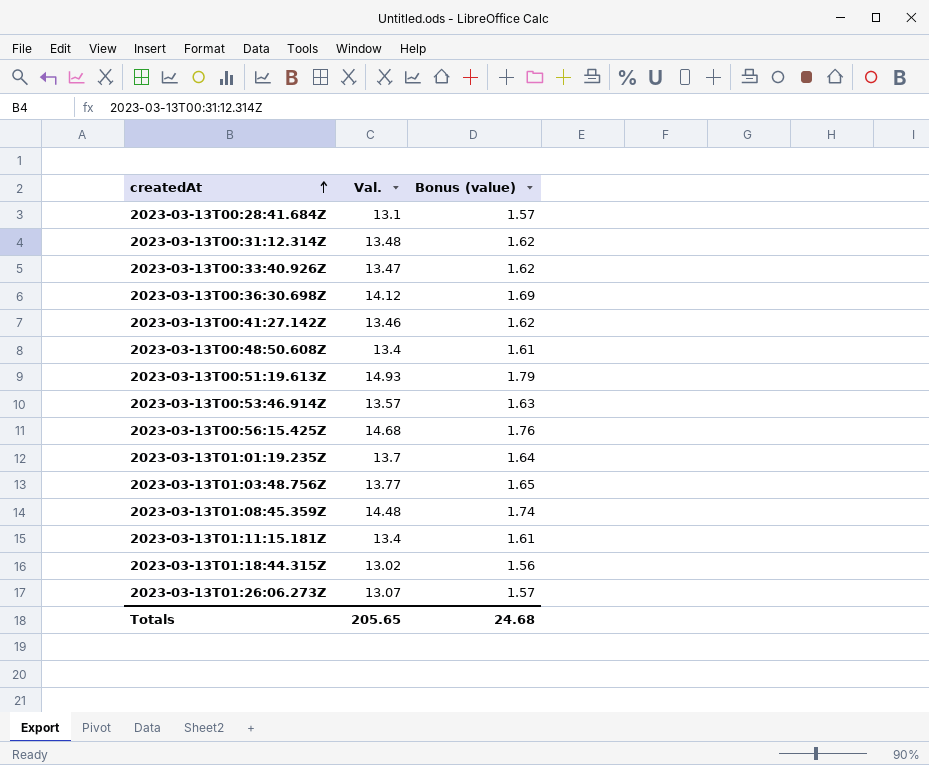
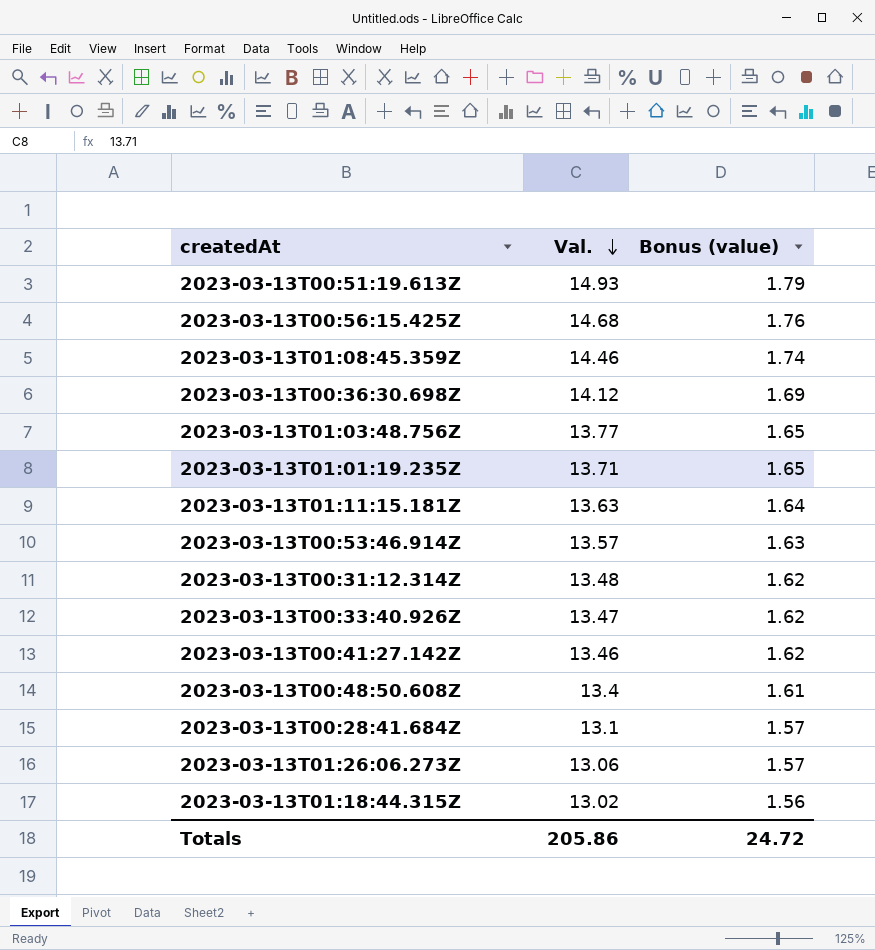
row order: createdAt ascending -> Val. descending
2023-03-13T01:08:45.359Z | Val.: 14.48 -> 14.46
2023-03-13T01:01:19.235Z | Val.: 13.7 -> 13.71
2023-03-13T01:01:19.235Z | Bonus (value): 1.64 -> 1.65
2023-03-13T01:11:15.181Z | Val.: 13.4 -> 13.63
2023-03-13T01:11:15.181Z | Bonus (value): 1.61 -> 1.64
2023-03-13T01:26:06.273Z | Val.: 13.07 -> 13.06
Totals | Val.: 205.65 -> 205.86
Totals | Bonus (value): 24.68 -> 24.72

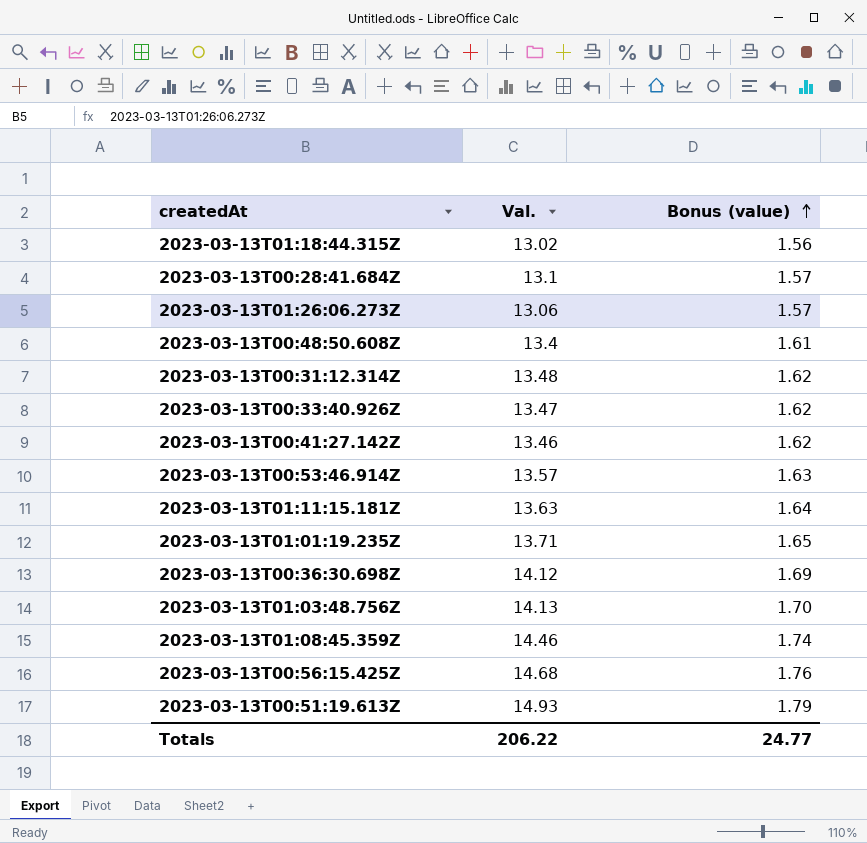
row order: Val. descending -> Bonus (value) ascending
2023-03-13T01:03:48.756Z | Val.: 13.77 -> 14.13
2023-03-13T01:03:48.756Z | Bonus (value): 1.65 -> 1.70
Totals | Val.: 205.86 -> 206.22
Totals | Bonus (value): 24.72 -> 24.77

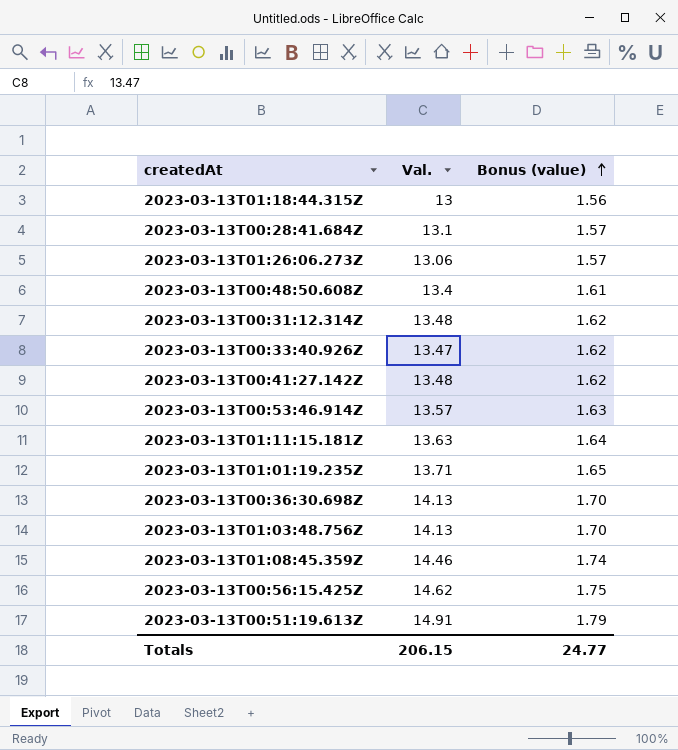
2023-03-13T01:18:44.315Z | Val.: 13.02 -> 13
2023-03-13T00:41:27.142Z | Val.: 13.46 -> 13.48
2023-03-13T00:36:30.698Z | Val.: 14.12 -> 14.13
2023-03-13T00:36:30.698Z | Bonus (value): 1.69 -> 1.70
2023-03-13T00:56:15.425Z | Val.: 14.68 -> 14.62
2023-03-13T00:56:15.425Z | Bonus (value): 1.76 -> 1.75
2023-03-13T00:51:19.613Z | Val.: 14.93 -> 14.91
Totals | Val.: 206.22 -> 206.15

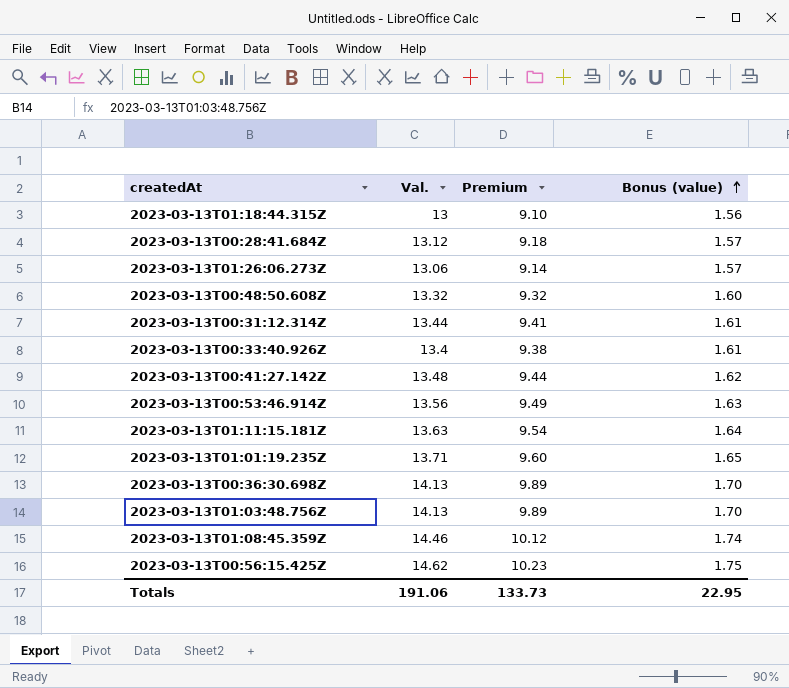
column Premium | formula: none -> [Val.] * 0.7
row 2023-03-13T00:51:19.613Z: 14.91 | 1.79 -> none
2023-03-13T00:28:41.684Z | Val.: 13.1 -> 13.12
2023-03-13T00:48:50.608Z | Val.: 13.4 -> 13.32
2023-03-13T00:48:50.608Z | Bonus (value): 1.61 -> 1.60
2023-03-13T00:31:12.314Z | Val.: 13.48 -> 13.44
2023-03-13T00:31:12.314Z | Bonus (value): 1.62 -> 1.61
2023-03-13T00:33:40.926Z | Val.: 13.47 -> 13.4
2023-03-13T00:33:40.926Z | Bonus (value): 1.62 -> 1.61
2023-03-13T00:53:46.914Z | Val.: 13.57 -> 13.56
Totals | Val.: 206.15 -> 191.06
Totals | Bonus (value): 24.77 -> 22.95

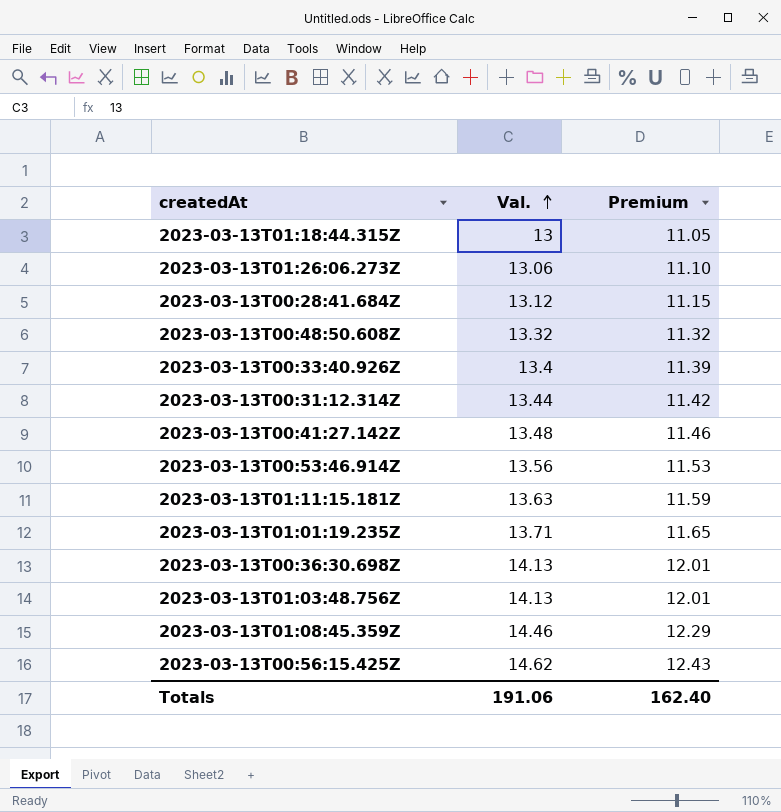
row order: Bonus (value) ascending -> Val. ascending
column Bonus (value) | formula: [Val.] * 0.12 -> none
column Premium | formula: [Val.] * 0.7 -> [Val.] * 0.85
Totals | Premium: 133.73 -> 162.40

